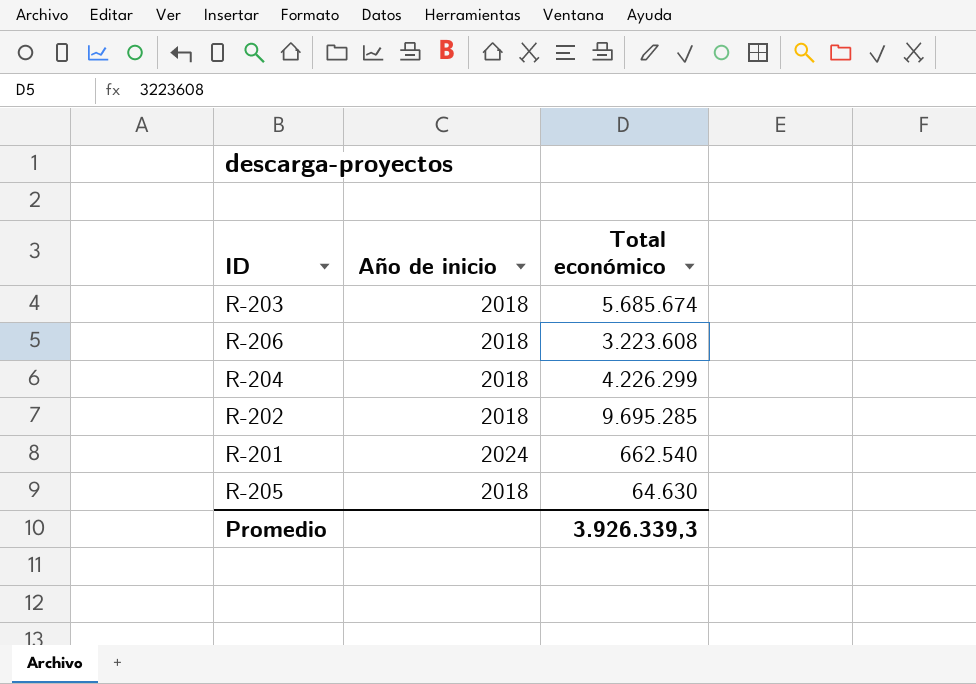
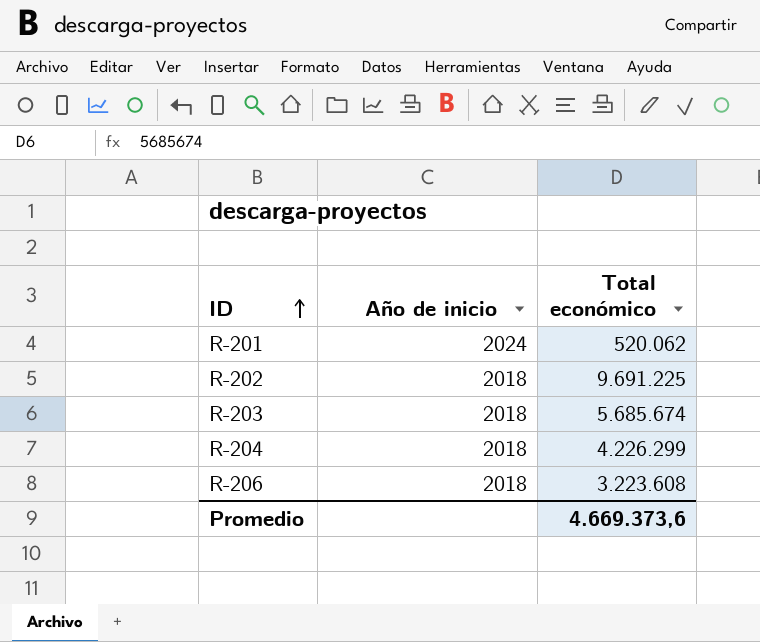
row order: none -> ID ascending
row R-205: 2018 | 64.630 -> none
R-201 | Total económico: 662.540 -> 520.062
R-202 | Total económico: 9.695.285 -> 9.691.225
Promedio | Total económico: 3.926.339,3 -> 4.669.373,6

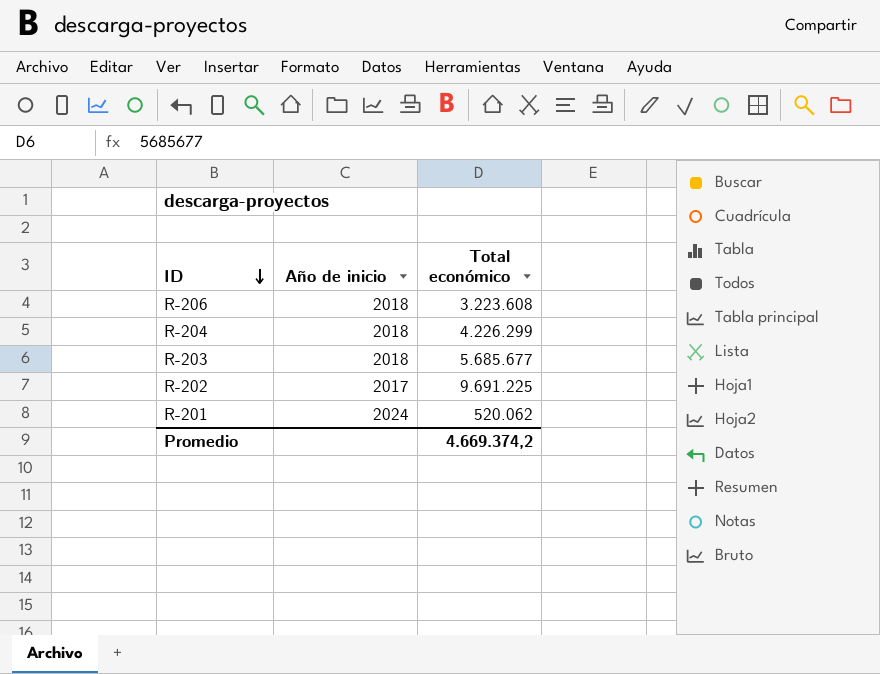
row order: ID ascending -> ID descending
R-203 | Total económico: 5.685.674 -> 5.685.677
R-202 | Año de inicio: 2018 -> 2017
Promedio | Total económico: 4.669.373,6 -> 4.669.374,2

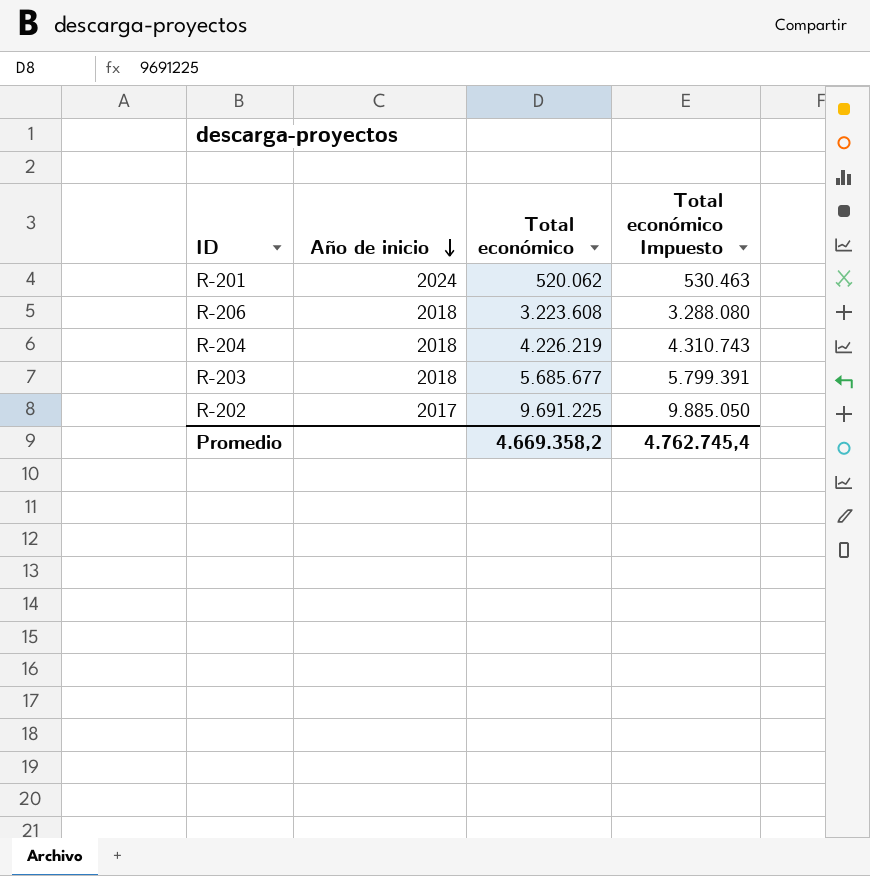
row order: ID descending -> Año de inicio descending
column Total económico Impuesto | formula: none -> [Total económico] * 1,02
R-204 | Total económico: 4.226.299 -> 4.226.219
Promedio | Total económico: 4.669.374,2 -> 4.669.358,2

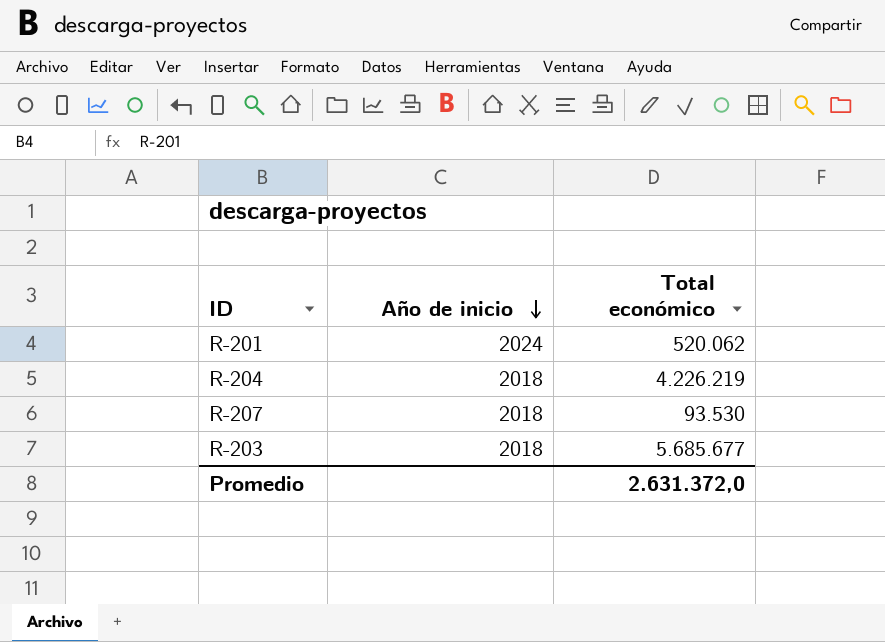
column Total económico Impuesto | formula: [Total económico] * 1,02 -> none
row R-206: 2018 | 3.223.608 | 3.288.080 -> none
row R-202: 2017 | 9.691.225 | 9.885.050 -> none
row R-207: none -> 2018 | 93.530
Promedio | Total económico: 4.669.358,2 -> 2.631.372,0

